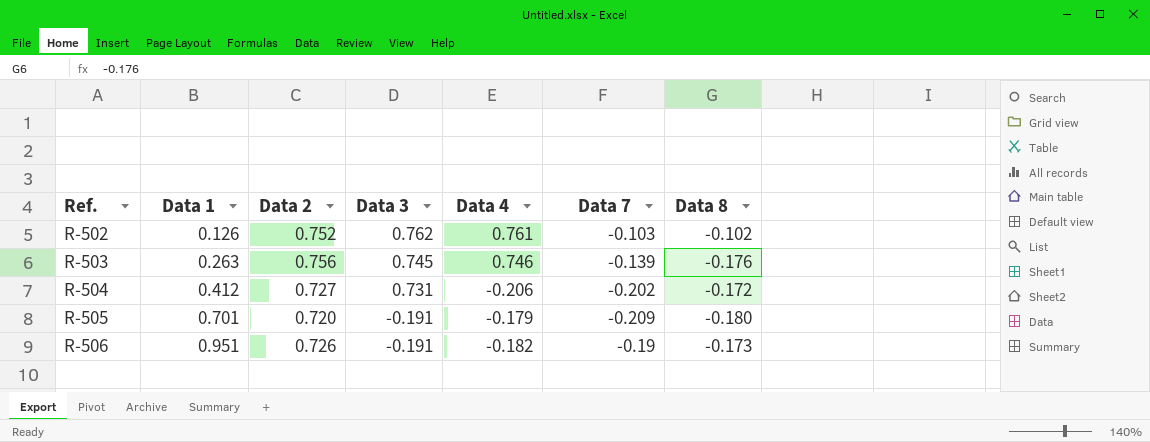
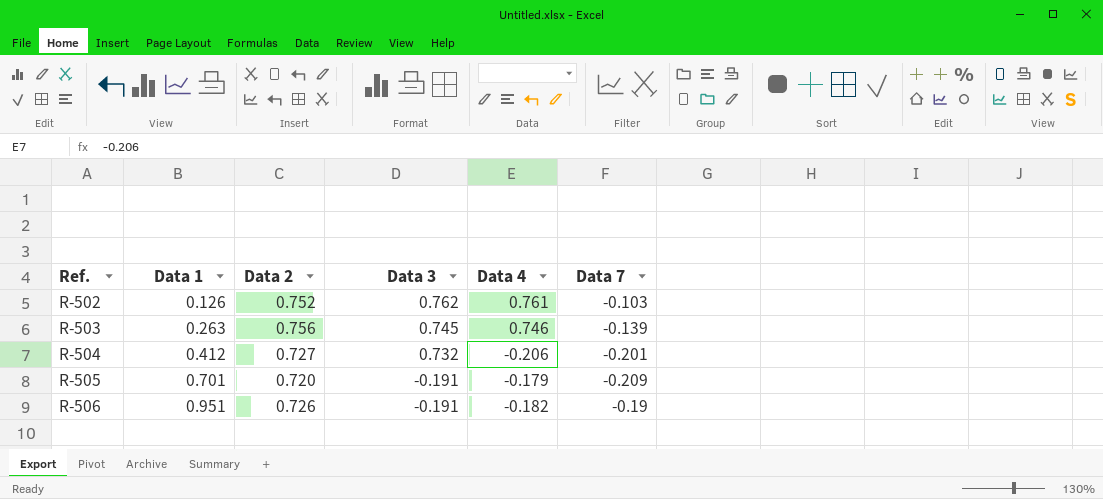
column Data 8 | position: 7 -> none
R-504 | Data 3: 0.731 -> 0.732
R-504 | Data 7: -0.202 -> -0.201

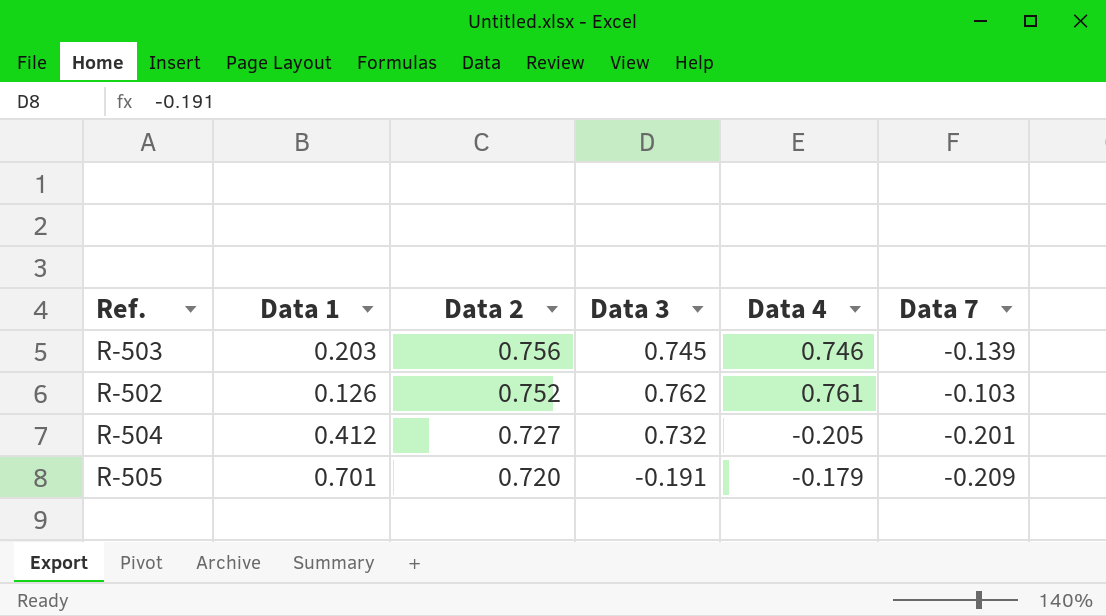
row order: Ref. ascending -> Data 2 descending
row R-506: 0.951 | 0.726 | -0.191 | -0.182 | -0.19 -> none
R-503 | Data 1: 0.263 -> 0.203
R-504 | Data 4: -0.206 -> -0.205

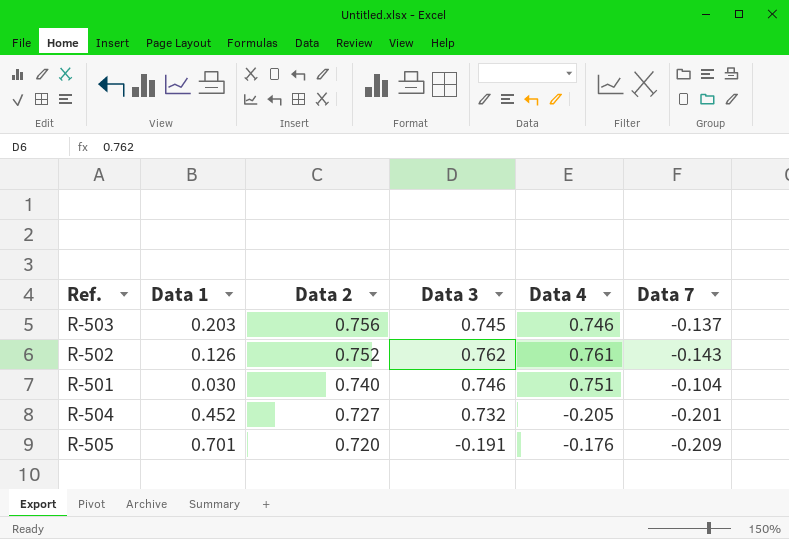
R-503 | Data 7: -0.139 -> -0.137
R-502 | Data 7: -0.103 -> -0.143
row R-501: none -> 0.030 | 0.740 | 0.746 | 0.751 | -0.104
R-504 | Data 1: 0.412 -> 0.452
R-505 | Data 4: -0.179 -> -0.176

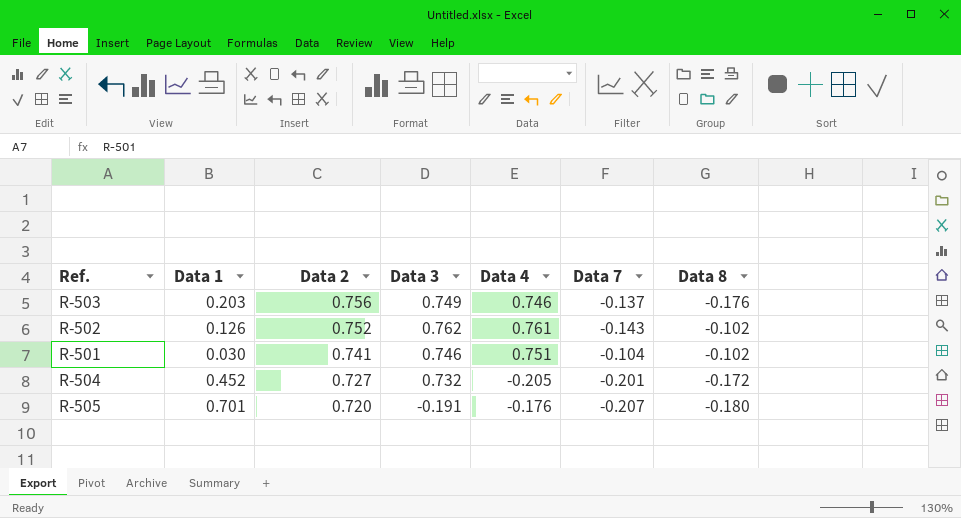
column Data 8 | position: none -> 7
R-503 | Data 3: 0.745 -> 0.749
R-501 | Data 2: 0.740 -> 0.741
R-505 | Data 7: -0.209 -> -0.207

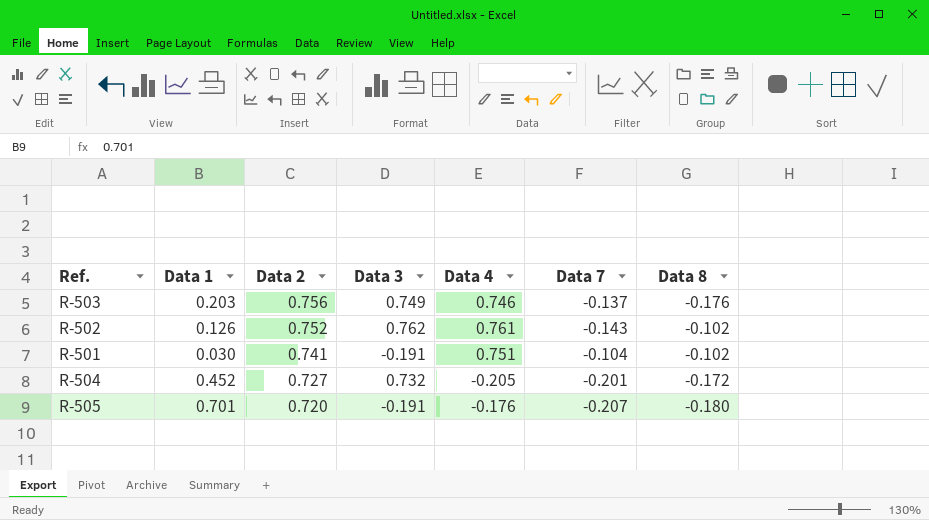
R-501 | Data 3: 0.746 -> -0.191

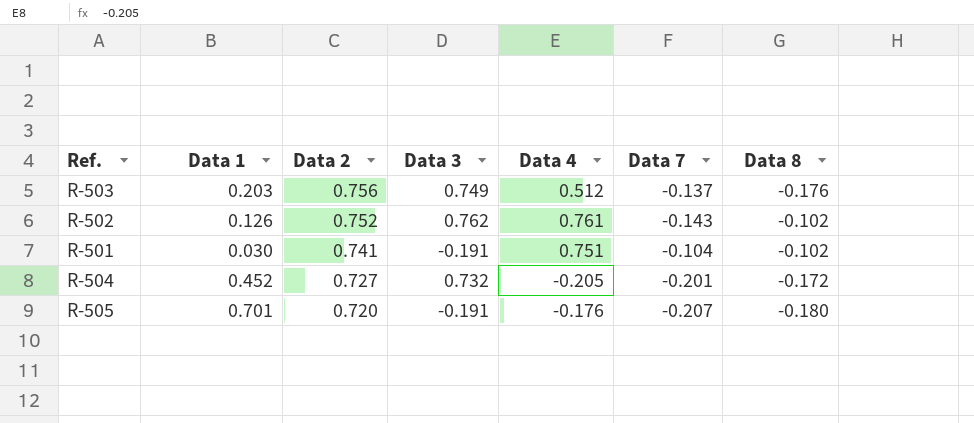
R-503 | Data 4: 0.746 -> 0.512

